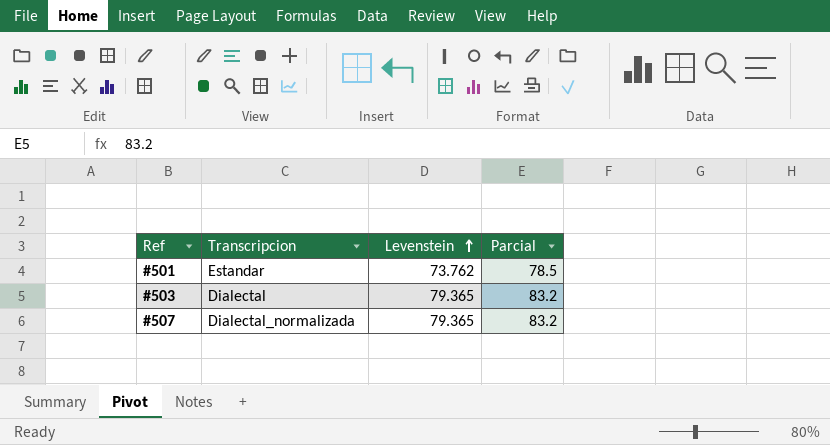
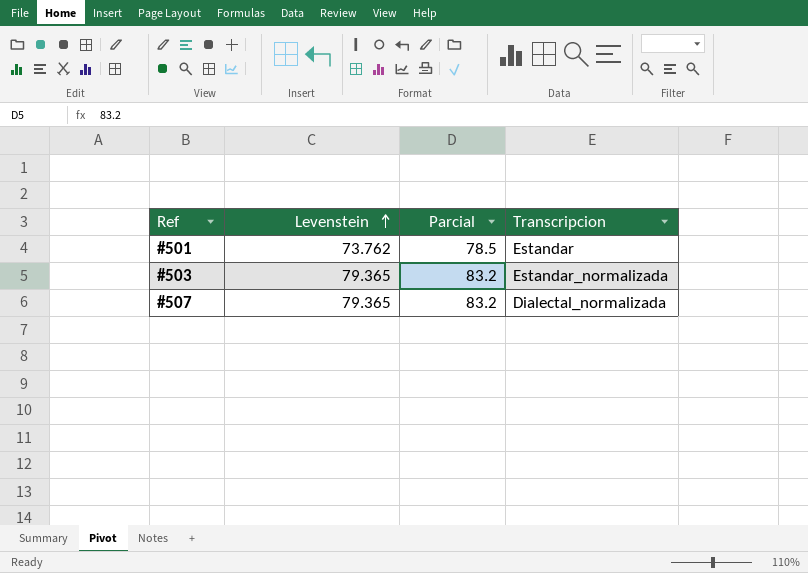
column Transcripcion | position: 2 -> 4
#503 | Transcripcion: Dialectal -> Estandar_normalizada

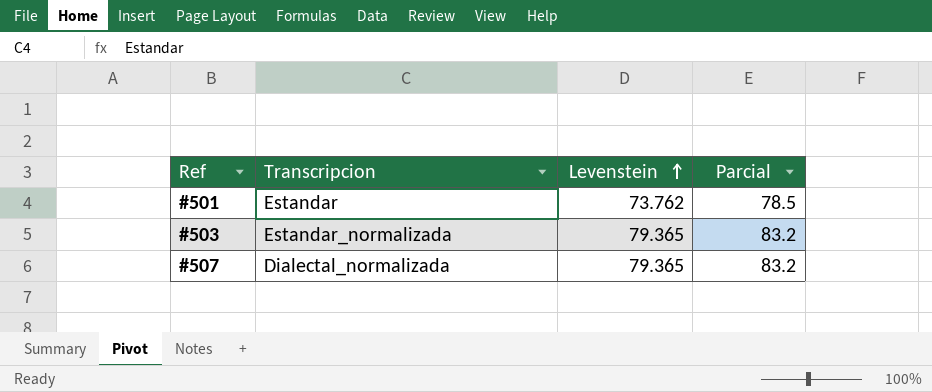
column Transcripcion | position: 4 -> 2

